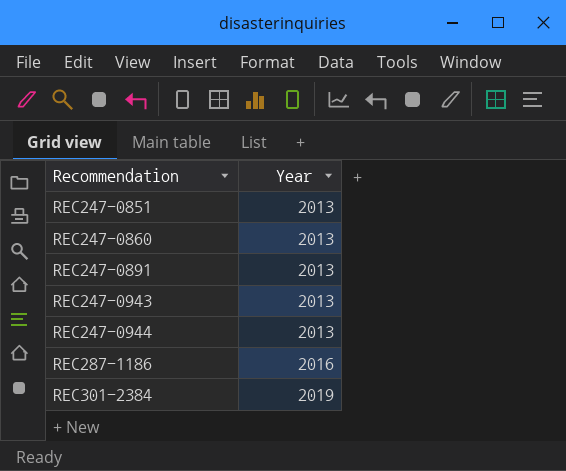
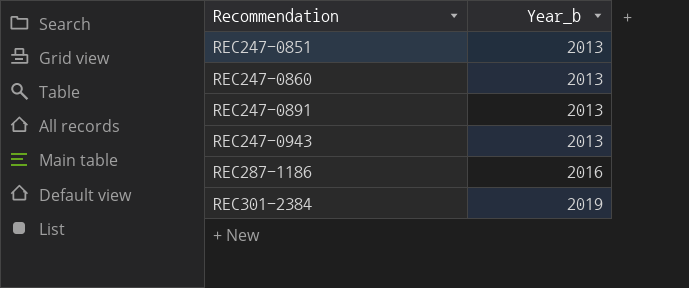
column name: Year -> Year_b
row REC247-0944: 2013 -> none

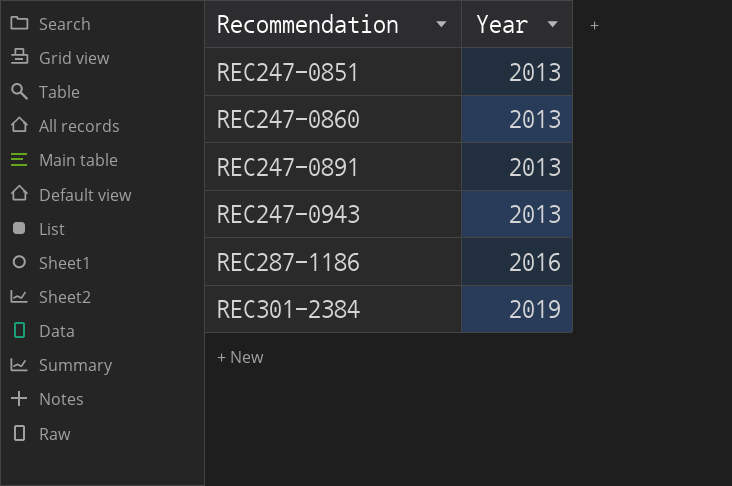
column name: Year_b -> Year

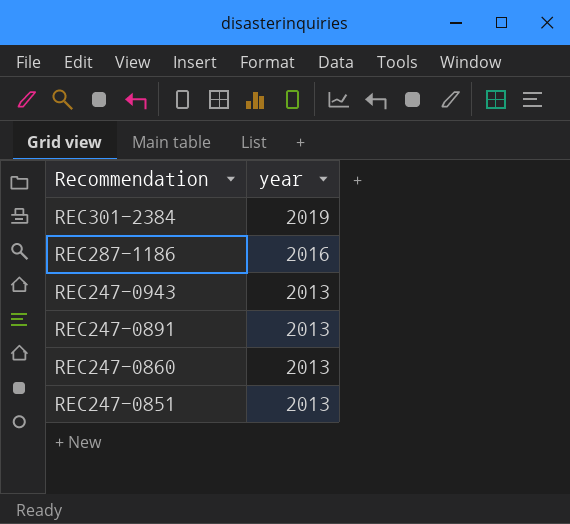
row order: Recommendation ascending -> Recommendation descending
column name: Year -> year

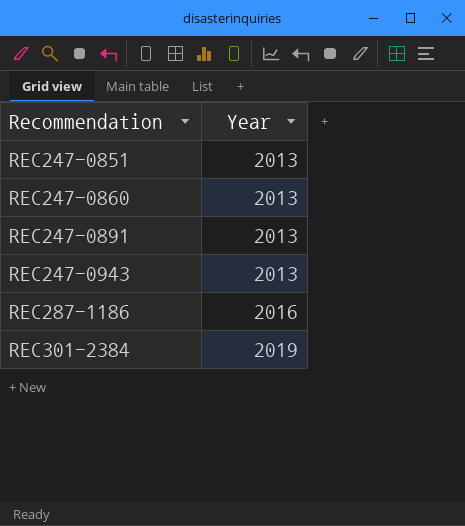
row order: Recommendation descending -> Recommendation ascending
column name: year -> Year

